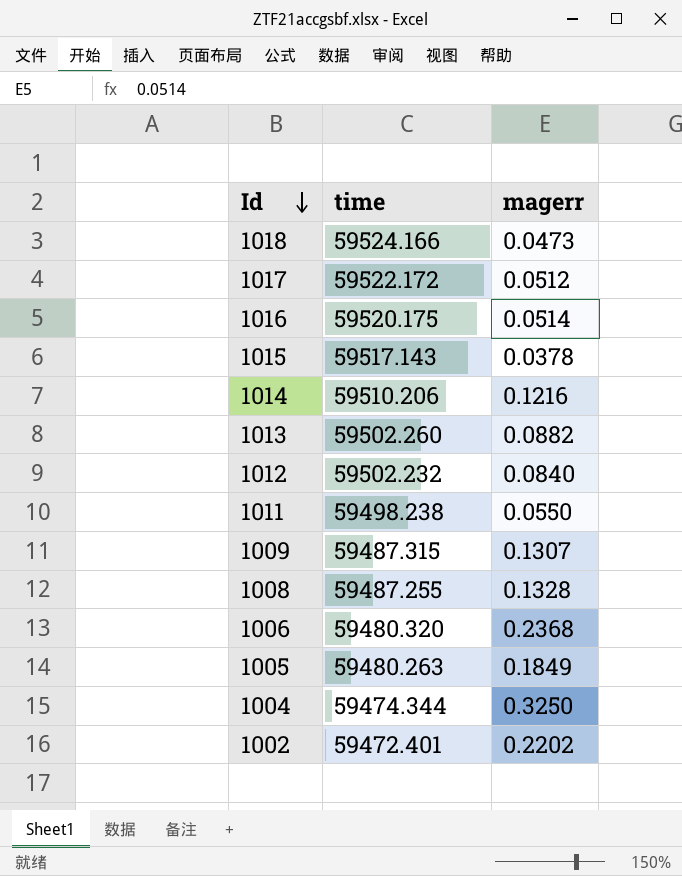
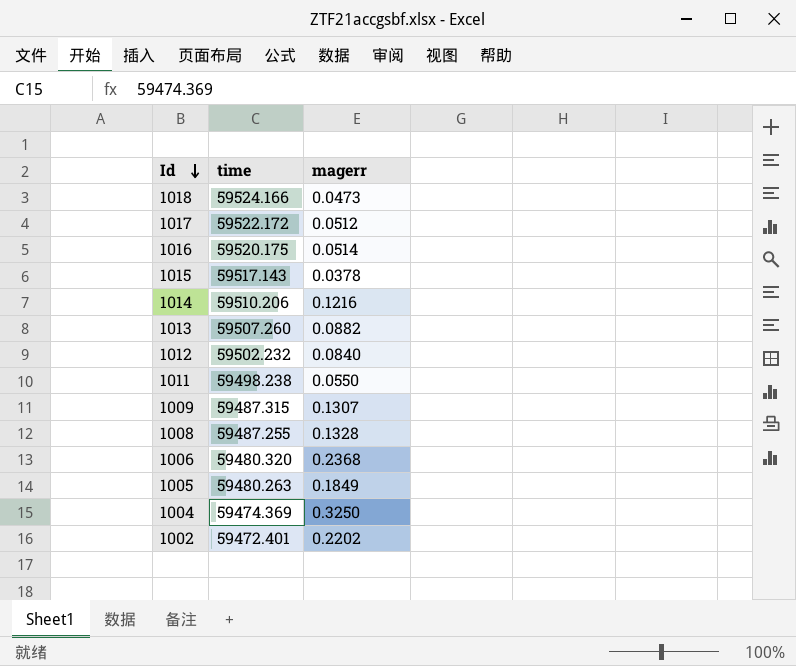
1013 | time: 59502.260 -> 59507.260
1004 | time: 59474.344 -> 59474.369

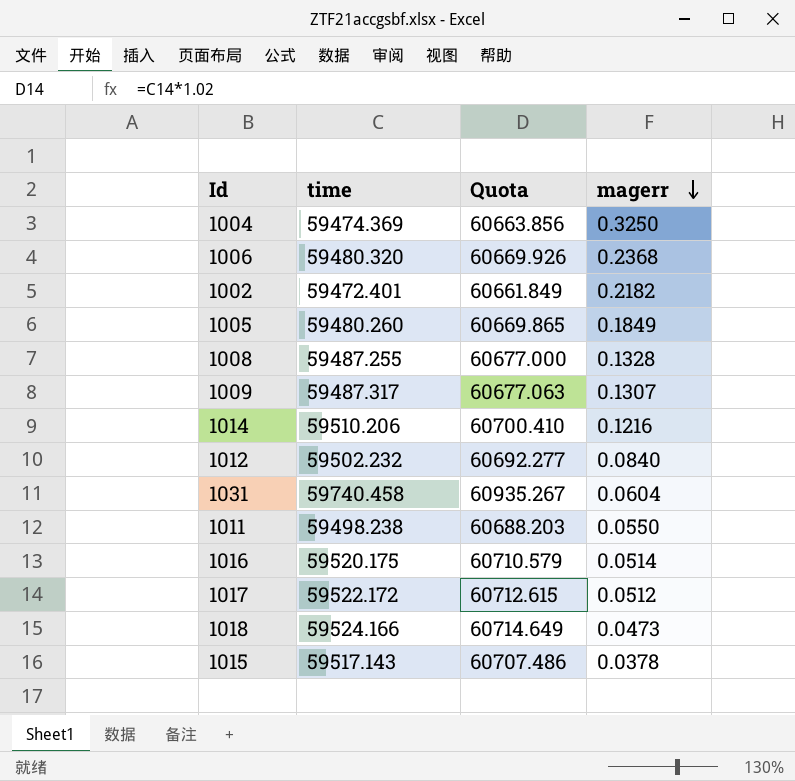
row order: Id descending -> magerr descending
column Quota | formula: none -> [time] * 1.02
row 1013: 59507.260 | 0.0882 -> none
1002 | magerr: 0.2202 -> 0.2182
1005 | time: 59480.263 -> 59480.260
1009 | time: 59487.315 -> 59487.317
row 1031: none -> 59740.458 | 60935.267 | 0.0604

